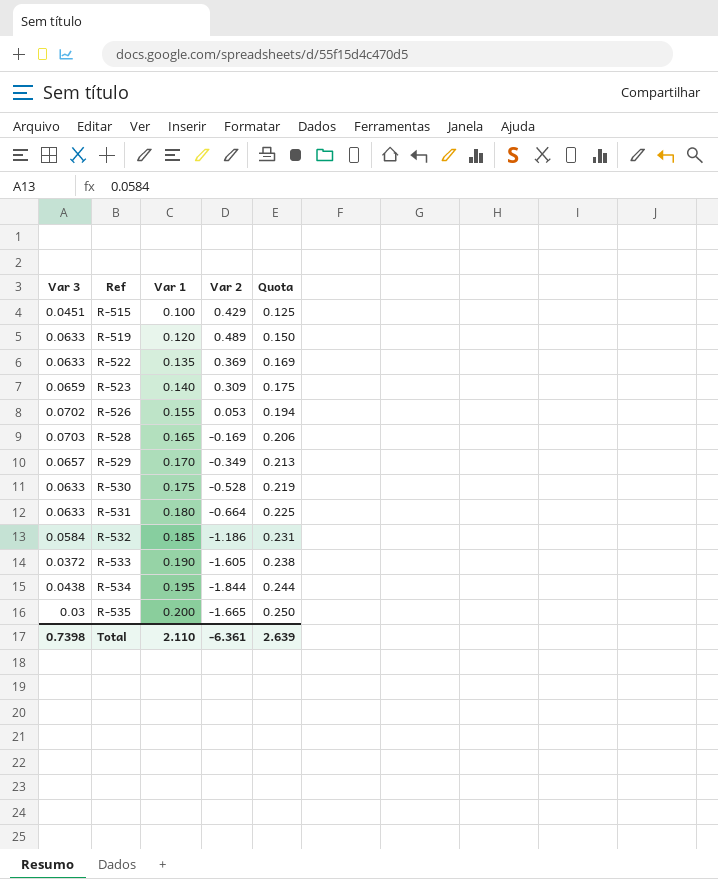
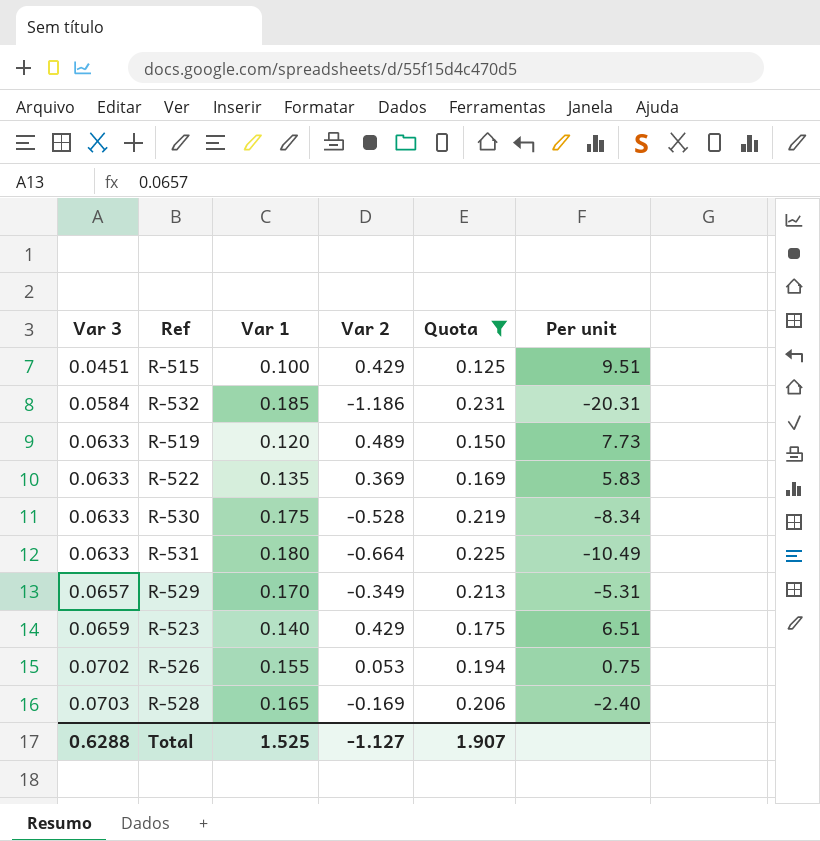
filter: none -> Quota <= 0.231
row order: Ref ascending -> Var 3 ascending
column Per unit | formula: none -> [Var 2] / [Var 3]
R-523 | Var 2: 0.309 -> 0.429
Total | Var 3: 0.7398 -> 0.6288
Total | Var 1: 2.110 -> 1.525
Total | Var 2: -6.361 -> -1.127
Total | Quota: 2.639 -> 1.907

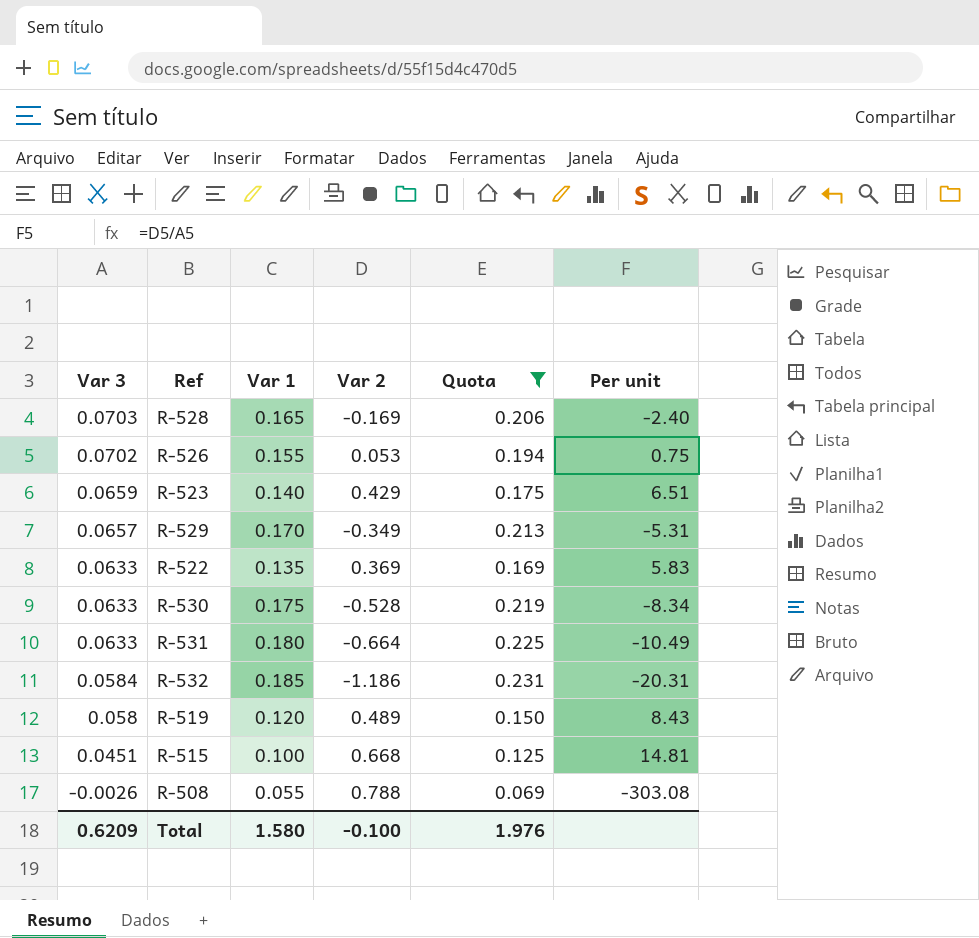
row order: Var 3 ascending -> Var 3 descending
R-519 | Var 3: 0.0633 -> 0.058
R-519 | Per unit: 7.73 -> 8.43
R-515 | Var 2: 0.429 -> 0.668
R-515 | Per unit: 9.51 -> 14.81
row R-508: none -> -0.0026 | 0.055 | 0.788 | 0.069 | -303.08
Total | Var 3: 0.6288 -> 0.6209
Total | Var 1: 1.525 -> 1.580
Total | Var 2: -1.127 -> -0.100
Total | Quota: 1.907 -> 1.976

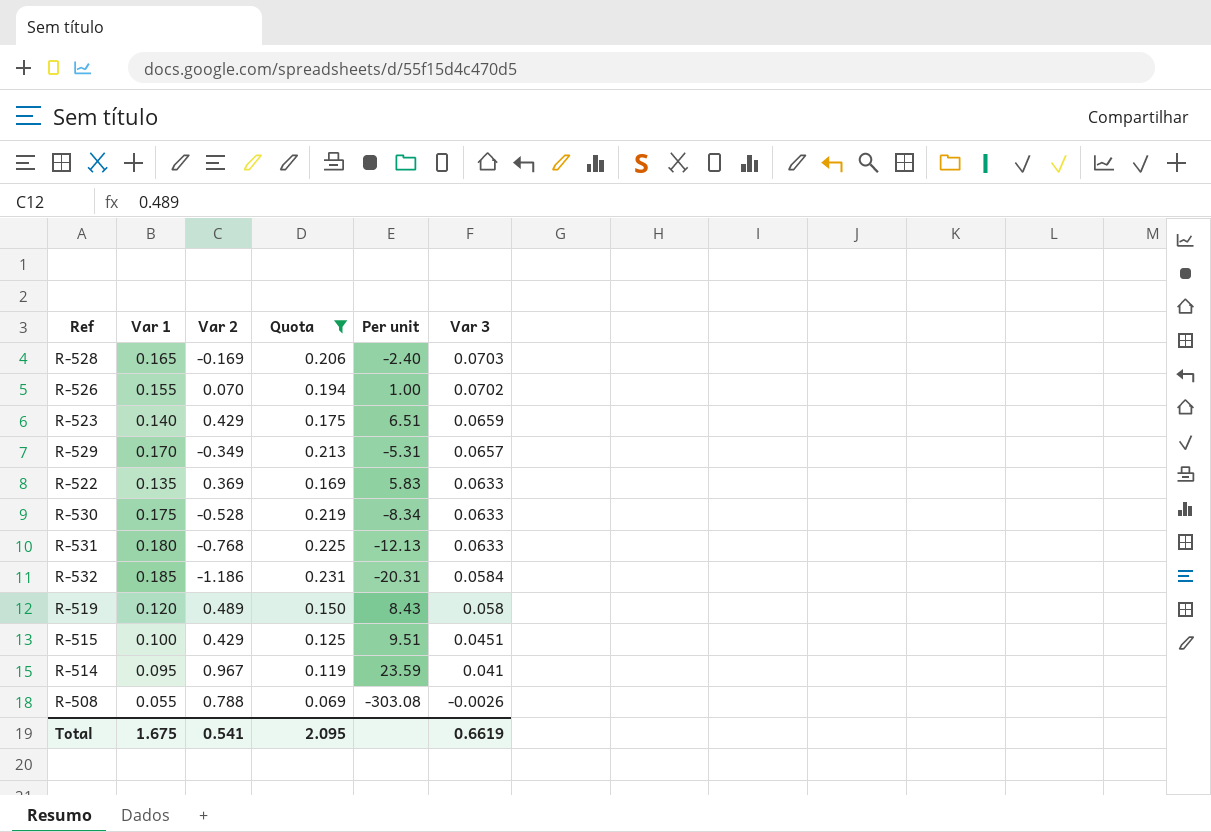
column Var 3 | position: 1 -> 6
R-526 | Var 2: 0.053 -> 0.070
R-526 | Per unit: 0.75 -> 1.00
R-531 | Var 2: -0.664 -> -0.768
R-531 | Per unit: -10.49 -> -12.13
R-515 | Var 2: 0.668 -> 0.429
R-515 | Per unit: 14.81 -> 9.51
row R-514: none -> 0.095 | 0.967 | 0.119 | 23.59 | 0.041
Total | Var 1: 1.580 -> 1.675
Total | Var 2: -0.100 -> 0.541
Total | Quota: 1.976 -> 2.095
Total | Var 3: 0.6209 -> 0.6619

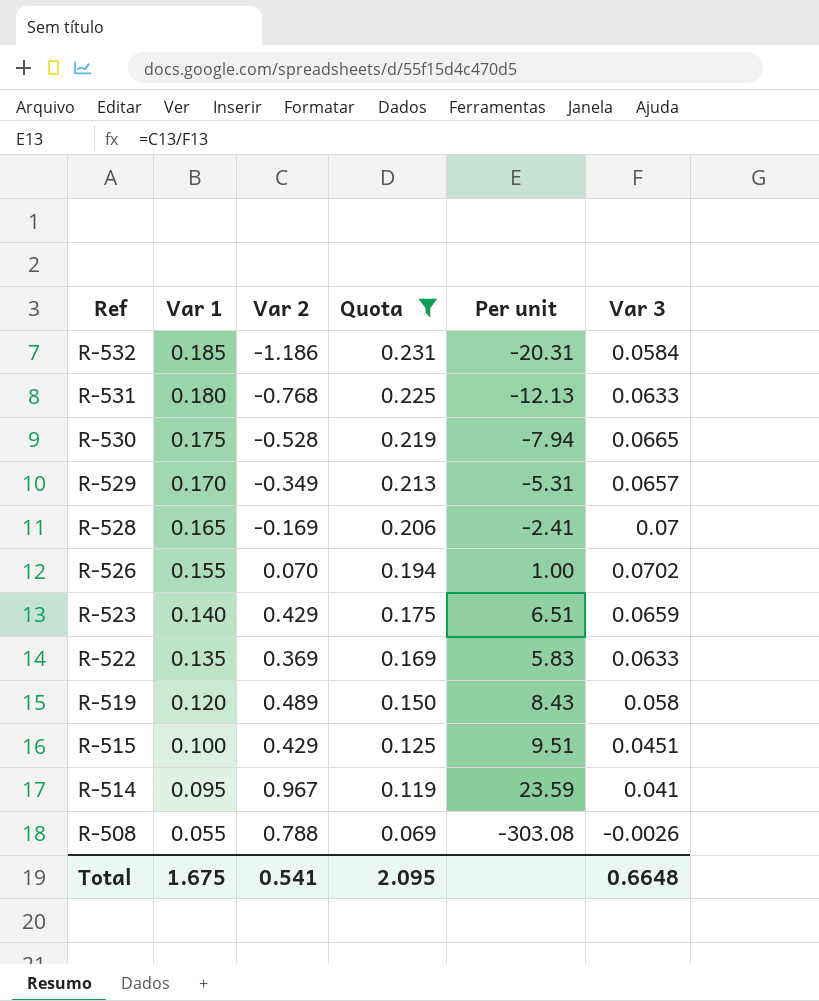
row order: Var 3 descending -> Ref descending
R-530 | Per unit: -8.34 -> -7.94
R-530 | Var 3: 0.0633 -> 0.0665
R-528 | Per unit: -2.40 -> -2.41
R-528 | Var 3: 0.0703 -> 0.07
Total | Var 3: 0.6619 -> 0.6648

